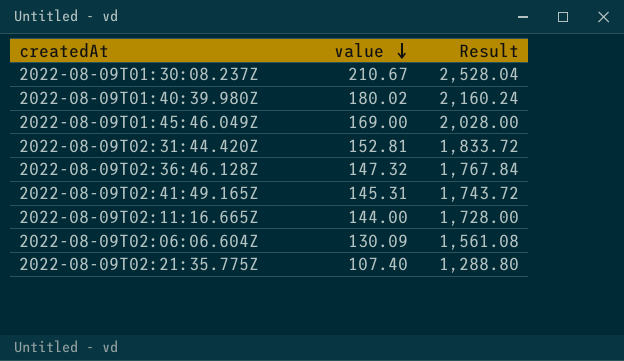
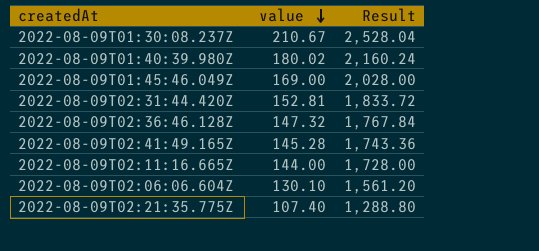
2022-08-09T02:41:49.165Z | value: 145.31 -> 145.28
2022-08-09T02:41:49.165Z | Result: 1,743.72 -> 1,743.36
2022-08-09T02:06:06.604Z | value: 130.09 -> 130.10
2022-08-09T02:06:06.604Z | Result: 1,561.08 -> 1,561.20

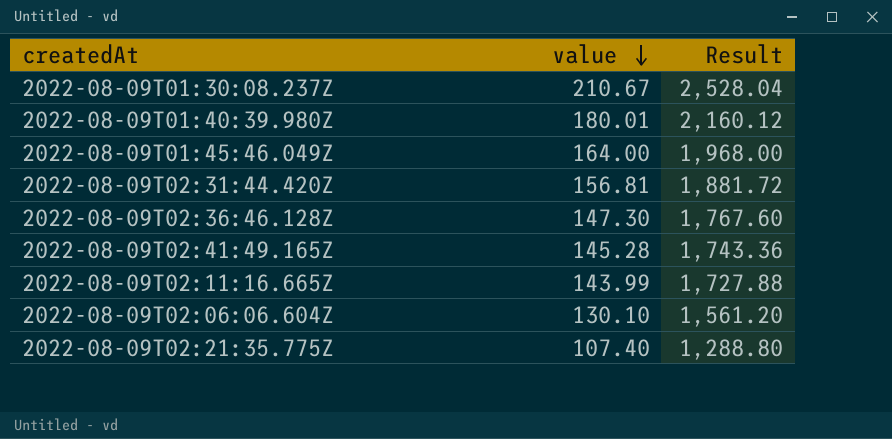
2022-08-09T01:40:39.980Z | value: 180.02 -> 180.01
2022-08-09T01:40:39.980Z | Result: 2,160.24 -> 2,160.12
2022-08-09T01:45:46.049Z | value: 169.00 -> 164.00
2022-08-09T01:45:46.049Z | Result: 2,028.00 -> 1,968.00
2022-08-09T02:31:44.420Z | value: 152.81 -> 156.81
2022-08-09T02:31:44.420Z | Result: 1,833.72 -> 1,881.72
2022-08-09T02:36:46.128Z | value: 147.32 -> 147.30
2022-08-09T02:36:46.128Z | Result: 1,767.84 -> 1,767.60
2022-08-09T02:11:16.665Z | value: 144.00 -> 143.99
2022-08-09T02:11:16.665Z | Result: 1,728.00 -> 1,727.88

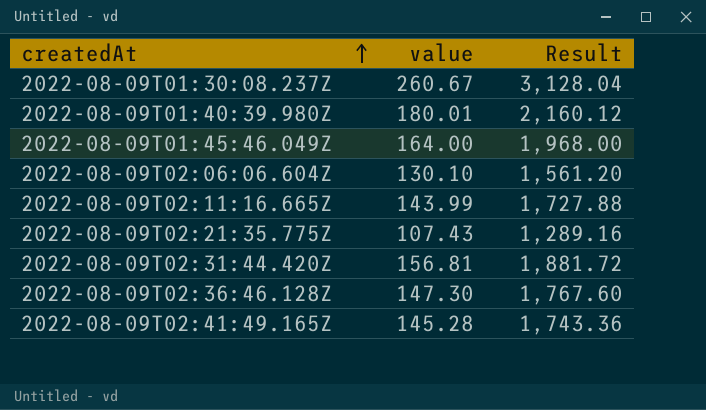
row order: value descending -> createdAt ascending
2022-08-09T01:30:08.237Z | value: 210.67 -> 260.67
2022-08-09T01:30:08.237Z | Result: 2,528.04 -> 3,128.04
2022-08-09T02:21:35.775Z | value: 107.40 -> 107.43
2022-08-09T02:21:35.775Z | Result: 1,288.80 -> 1,289.16

